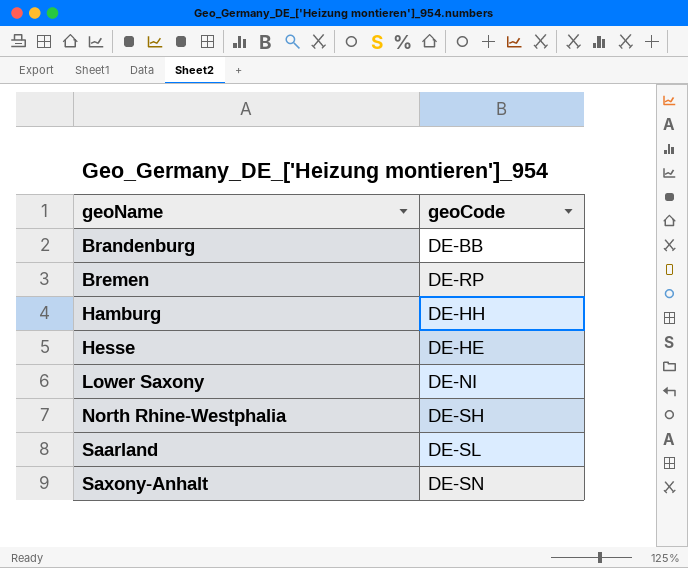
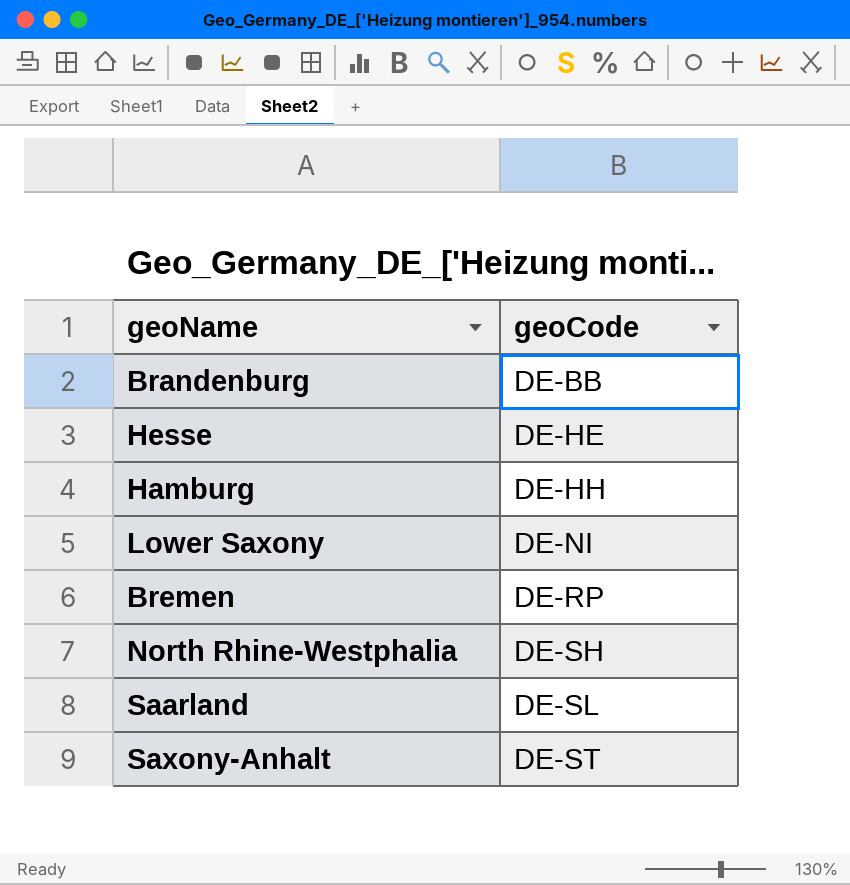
row order: geoName ascending -> geoCode ascending
Saxony-Anhalt | geoCode: DE-SN -> DE-ST

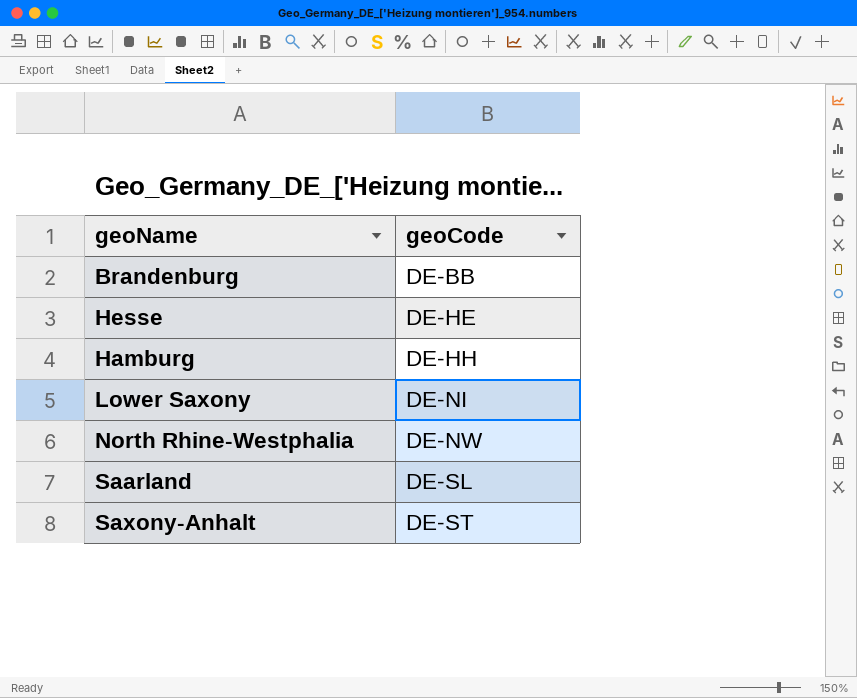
row Bremen: DE-RP -> none
North Rhine-Westphalia | geoCode: DE-SH -> DE-NW

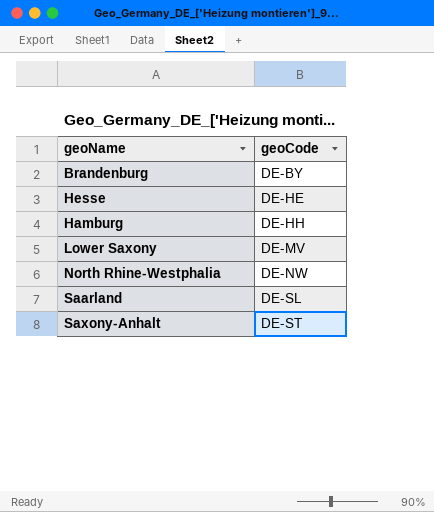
Brandenburg | geoCode: DE-BB -> DE-BY
Lower Saxony | geoCode: DE-NI -> DE-MV

